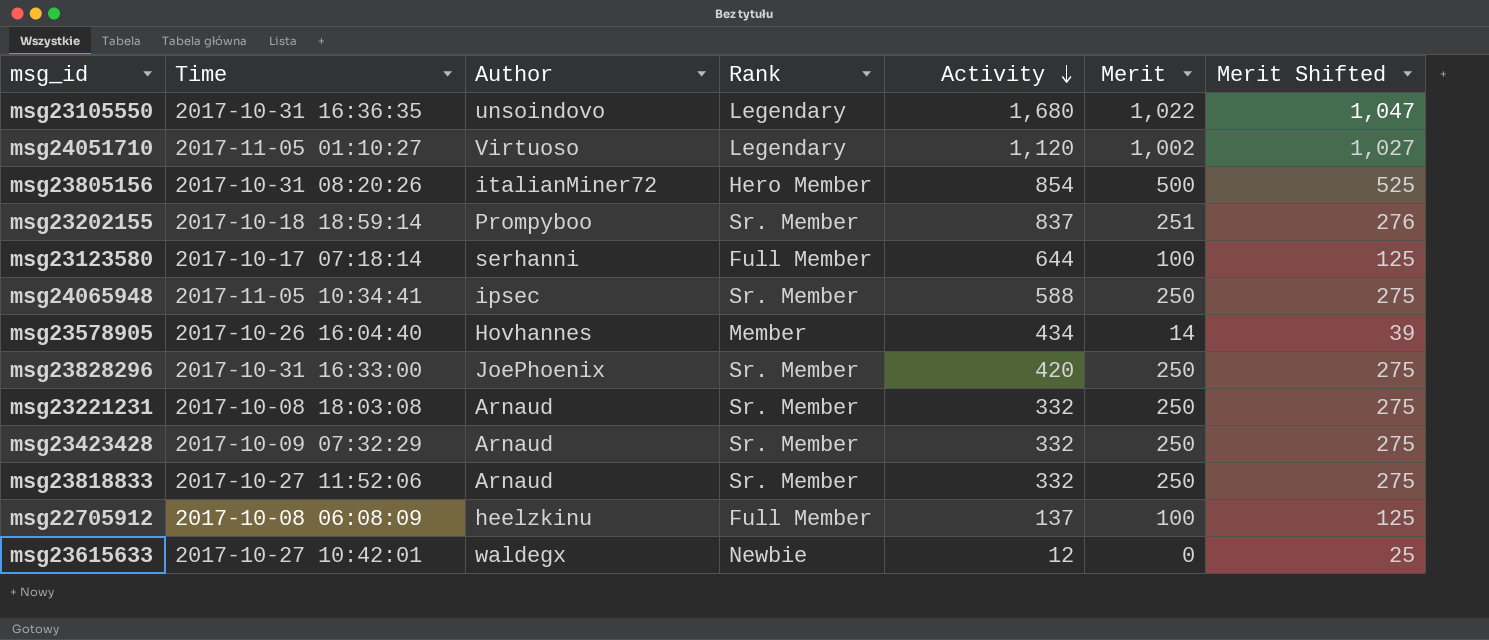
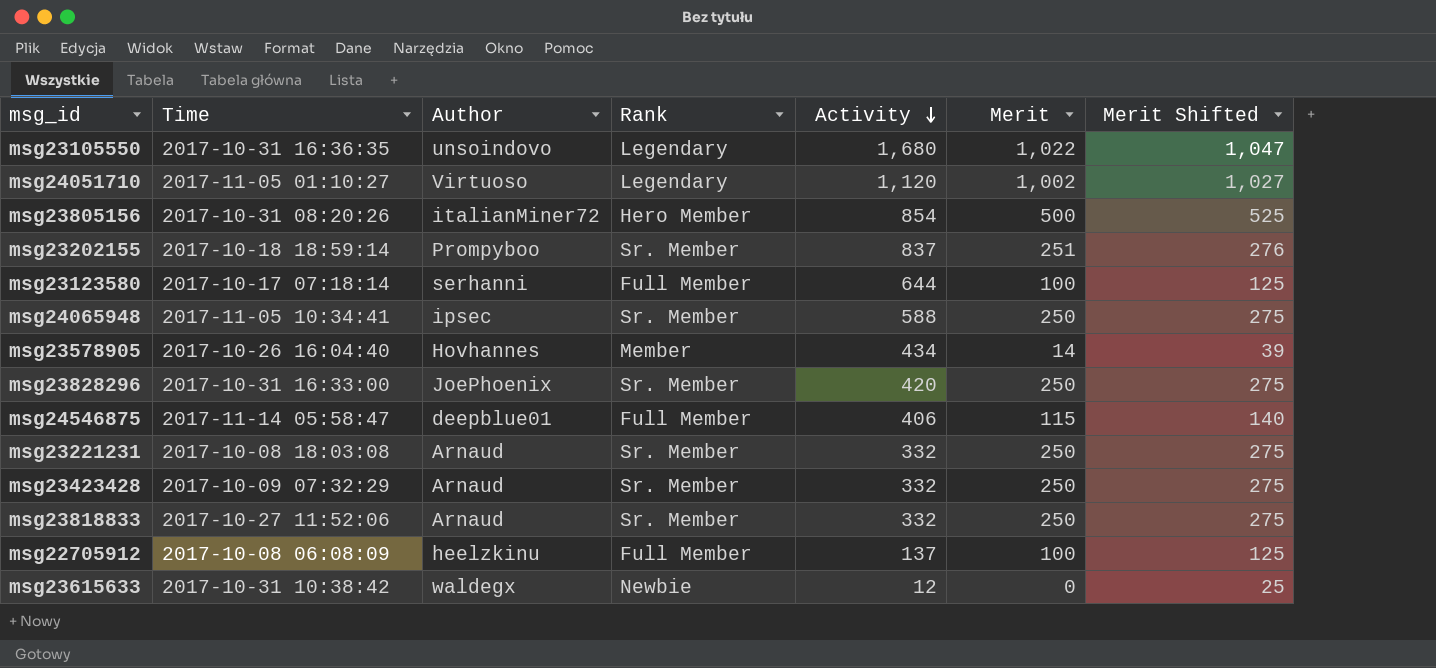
row msg24546875: none -> 2017-11-14 05:58:47 | deepblue01 | Full Member | 406 | 115 | 140
msg23615633 | Time: 2017-10-27 10:42:01 -> 2017-10-31 10:38:42

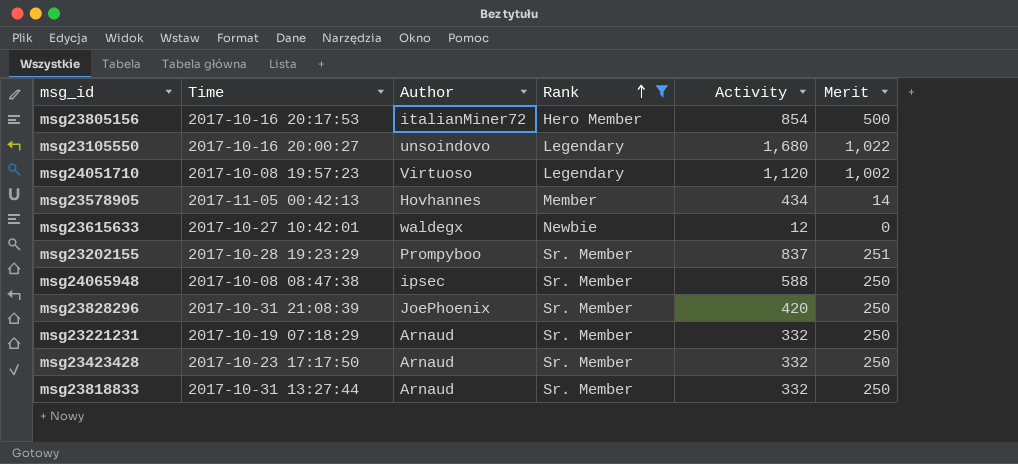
filter: none -> Rank != Full Member
row order: Activity descending -> Rank ascending
column Merit Shifted | formula: [Merit] + 25 -> none
msg23805156 | Time: 2017-10-31 08:20:26 -> 2017-10-16 20:17:53
msg23105550 | Time: 2017-10-31 16:36:35 -> 2017-10-16 20:00:27
msg24051710 | Time: 2017-11-05 01:10:27 -> 2017-10-08 19:57:23
msg23578905 | Time: 2017-10-26 16:04:40 -> 2017-11-05 00:42:13
msg23615633 | Time: 2017-10-31 10:38:42 -> 2017-10-27 10:42:01
msg23202155 | Time: 2017-10-18 18:59:14 -> 2017-10-28 19:23:29
msg24065948 | Time: 2017-11-05 10:34:41 -> 2017-10-08 08:47:38
msg23828296 | Time: 2017-10-31 16:33:00 -> 2017-10-31 21:08:39
msg23221231 | Time: 2017-10-08 18:03:08 -> 2017-10-19 07:18:29
msg23423428 | Time: 2017-10-09 07:32:29 -> 2017-10-23 17:17:50
msg23818833 | Time: 2017-10-27 11:52:06 -> 2017-10-31 13:27:44

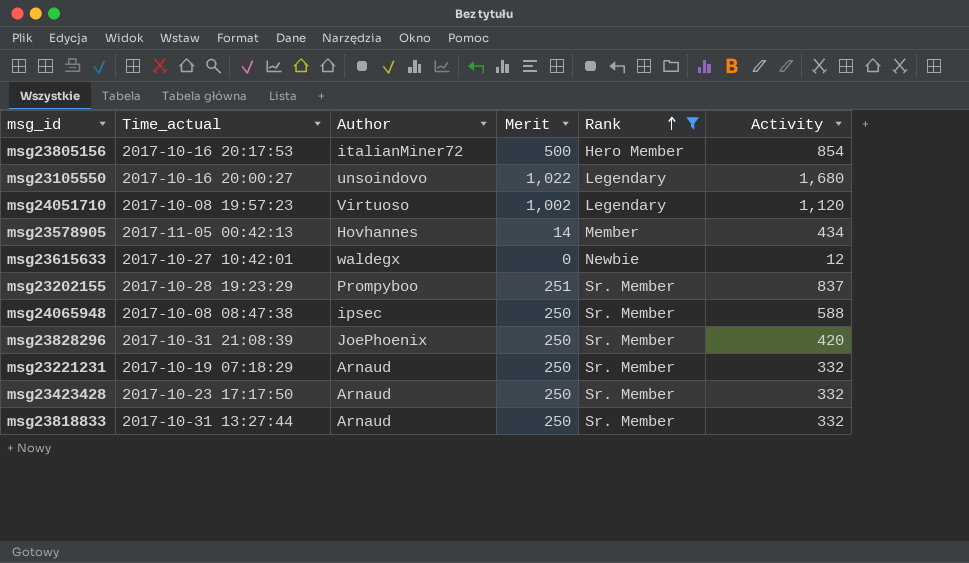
column name: Time -> Time_actual
column Merit | position: 6 -> 4

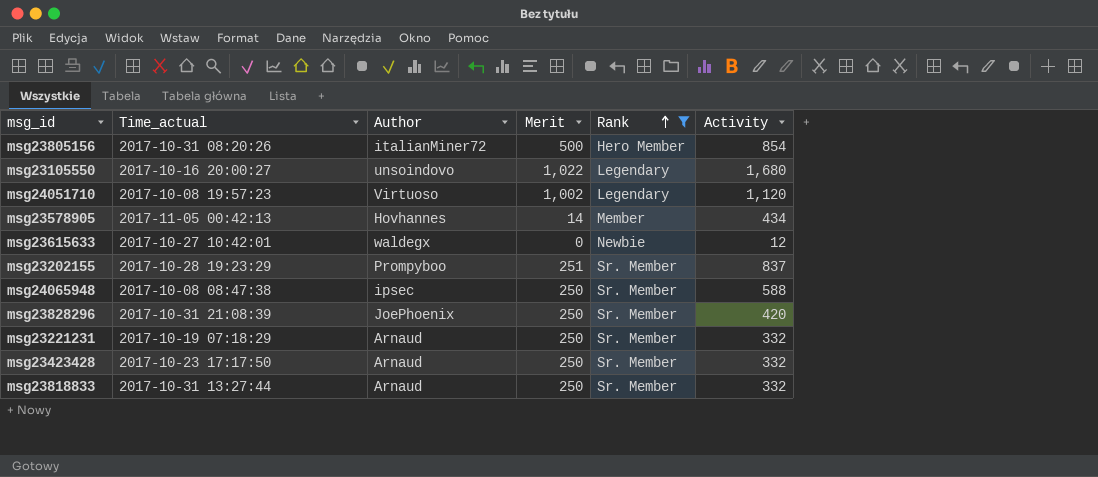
msg23805156 | Time_actual: 2017-10-16 20:17:53 -> 2017-10-31 08:20:26

